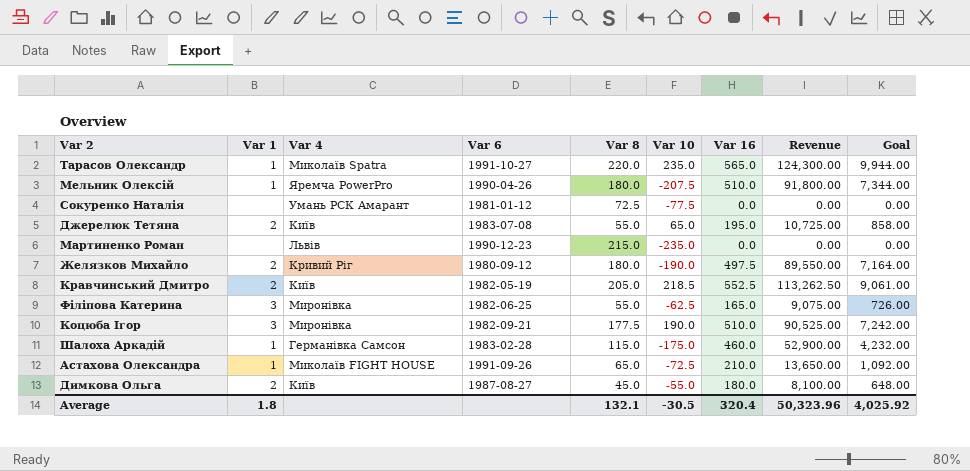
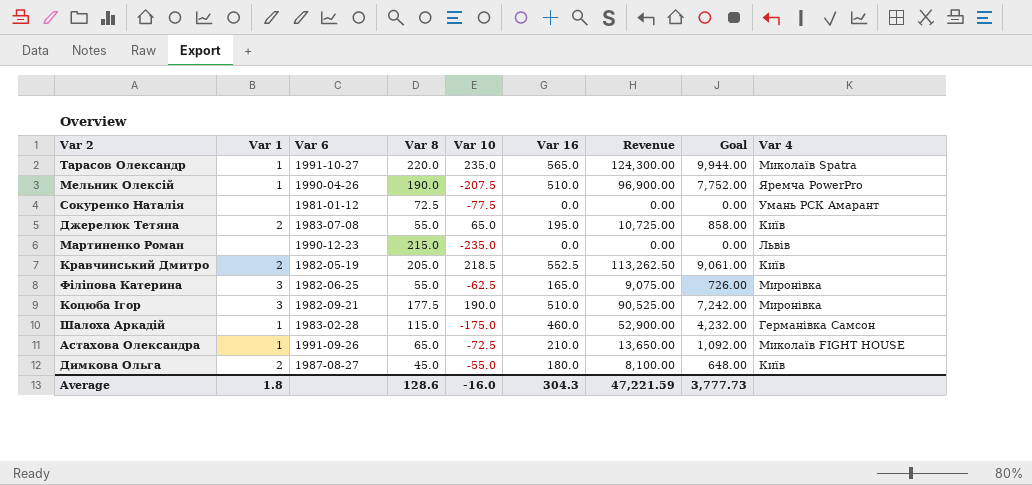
column Var 4 | position: 3 -> 9
row Желязков Михайло: 2 | Кривий Ріг | 1980-09-12 | 180.0 | -190.0 | 497.5 | 89,550.00 | 7,164.00 -> none
Мельник Олексій | Var 8: 180.0 -> 190.0
Мельник Олексій | Revenue: 91,800.00 -> 96,900.00
Мельник Олексій | Goal: 7,344.00 -> 7,752.00
Average | Var 8: 132.1 -> 128.6
Average | Var 10: -30.5 -> -16.0
Average | Var 16: 320.4 -> 304.3
Average | Revenue: 50,323.96 -> 47,221.59
Average | Goal: 4,025.92 -> 3,777.73

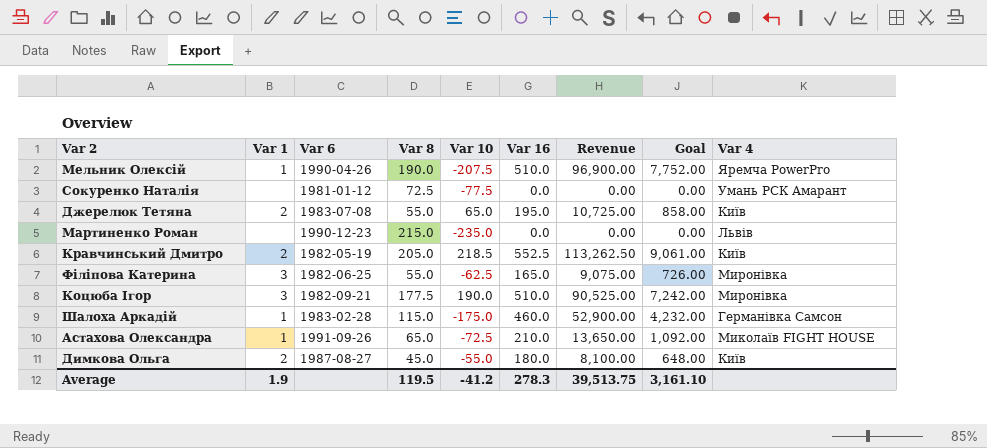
row Тарасов Олександр: 1 | 1991-10-27 | 220.0 | 235.0 | 565.0 | 124,300.00 | 9,944.00 | Миколаїв Spatra -> none
Average | Var 1: 1.8 -> 1.9
Average | Var 8: 128.6 -> 119.5
Average | Var 10: -16.0 -> -41.2
Average | Var 16: 304.3 -> 278.3
Average | Revenue: 47,221.59 -> 39,513.75
Average | Goal: 3,777.73 -> 3,161.10

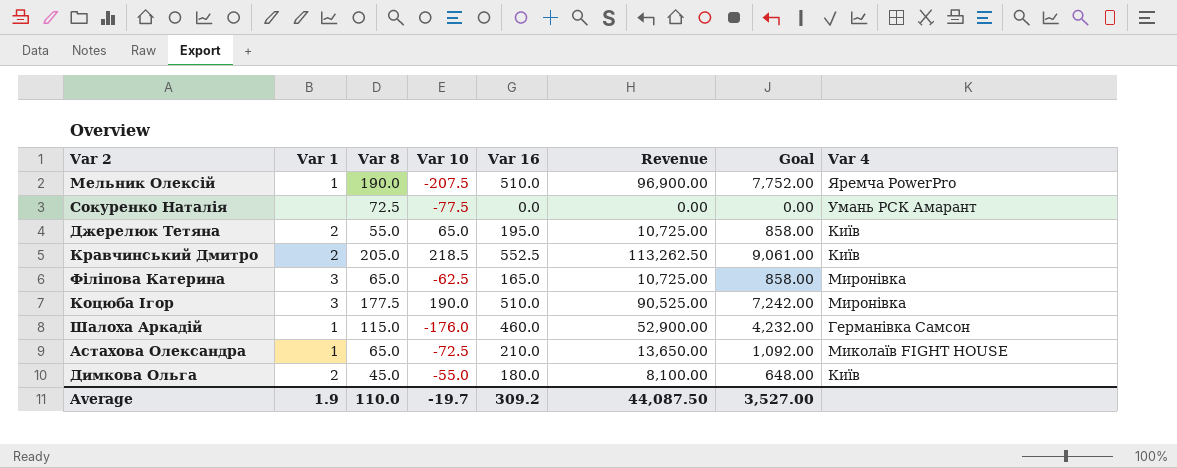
column Var 6 | position: 3 -> none
row Мартиненко Роман: none | 1990-12-23 | 215.0 | -235.0 | 0.0 | 0.00 | 0.00 | Львів -> none
Філіпова Катерина | Var 8: 55.0 -> 65.0
Філіпова Катерина | Revenue: 9,075.00 -> 10,725.00
Філіпова Катерина | Goal: 726.00 -> 858.00
Шалоха Аркадій | Var 10: -175.0 -> -176.0
Average | Var 8: 119.5 -> 110.0
Average | Var 10: -41.2 -> -19.7
Average | Var 16: 278.3 -> 309.2
Average | Revenue: 39,513.75 -> 44,087.50
Average | Goal: 3,161.10 -> 3,527.00

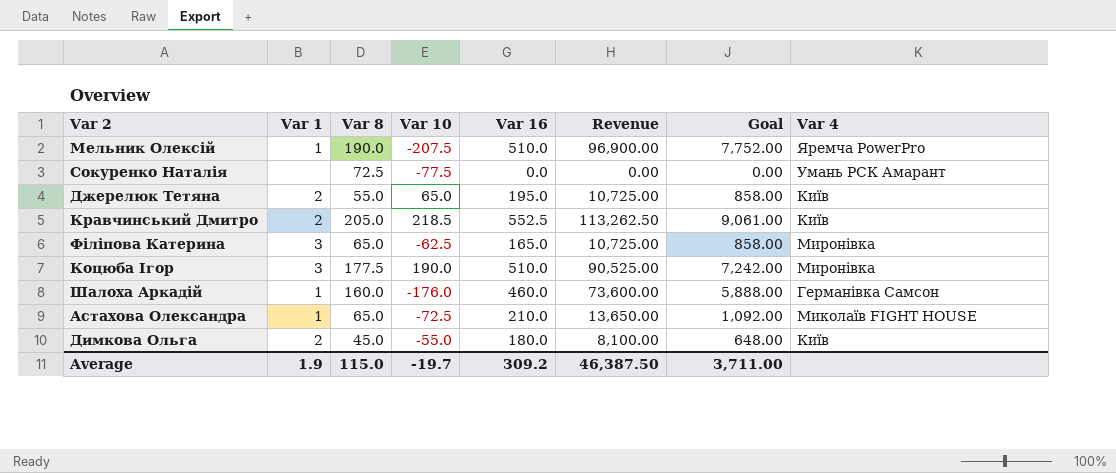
Шалоха Аркадій | Var 8: 115.0 -> 160.0
Шалоха Аркадій | Revenue: 52,900.00 -> 73,600.00
Шалоха Аркадій | Goal: 4,232.00 -> 5,888.00
Average | Var 8: 110.0 -> 115.0
Average | Revenue: 44,087.50 -> 46,387.50
Average | Goal: 3,527.00 -> 3,711.00

